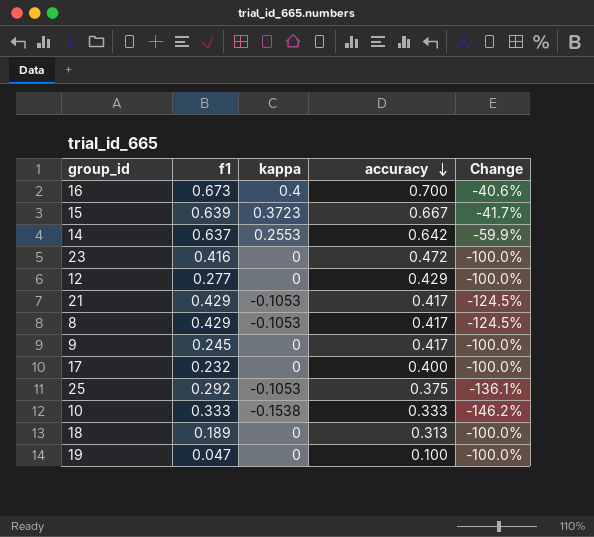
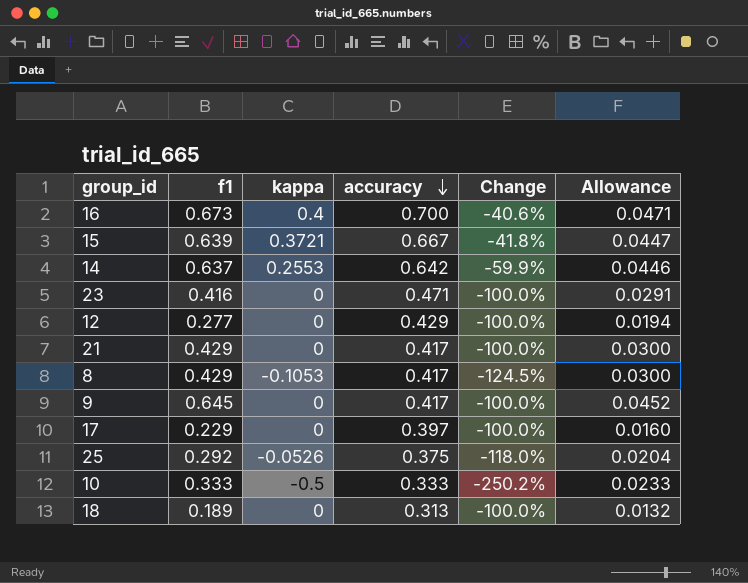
column Allowance | formula: none -> [f1] * 0.07
row 19: 0.047 | 0 | 0.100 | -100.0% -> none
15 | kappa: 0.3723 -> 0.3721
15 | Change: -41.7% -> -41.8%
23 | accuracy: 0.472 -> 0.471
21 | kappa: -0.1053 -> 0
21 | Change: -124.5% -> -100.0%
9 | f1: 0.245 -> 0.645
17 | f1: 0.232 -> 0.229
17 | accuracy: 0.400 -> 0.397
25 | kappa: -0.1053 -> -0.0526
25 | Change: -136.1% -> -118.0%
10 | kappa: -0.1538 -> -0.5
10 | Change: -146.2% -> -250.2%

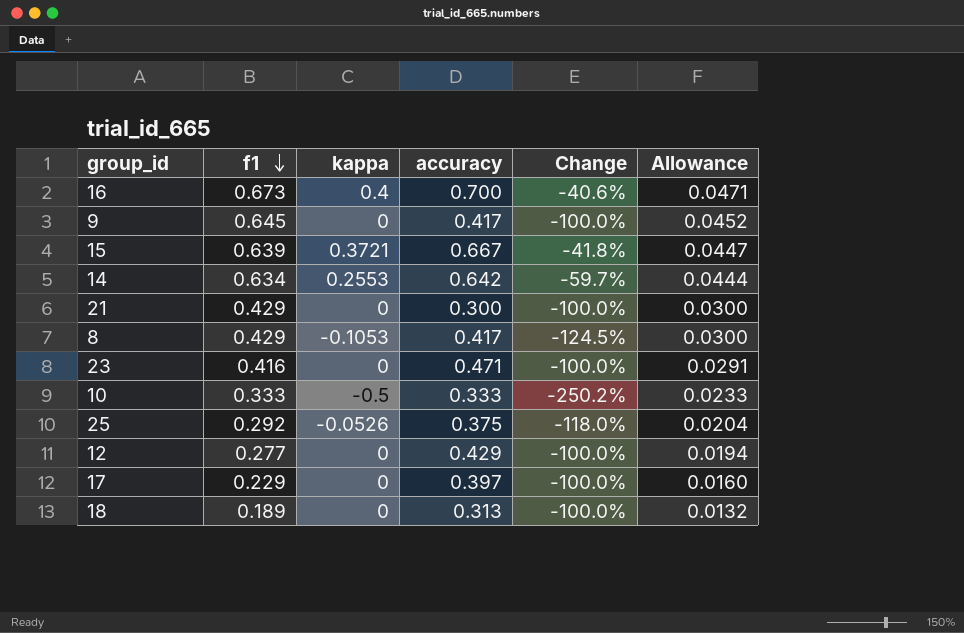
row order: accuracy descending -> f1 descending
14 | f1: 0.637 -> 0.634
14 | Change: -59.9% -> -59.7%
14 | Allowance: 0.0446 -> 0.0444
21 | accuracy: 0.417 -> 0.300

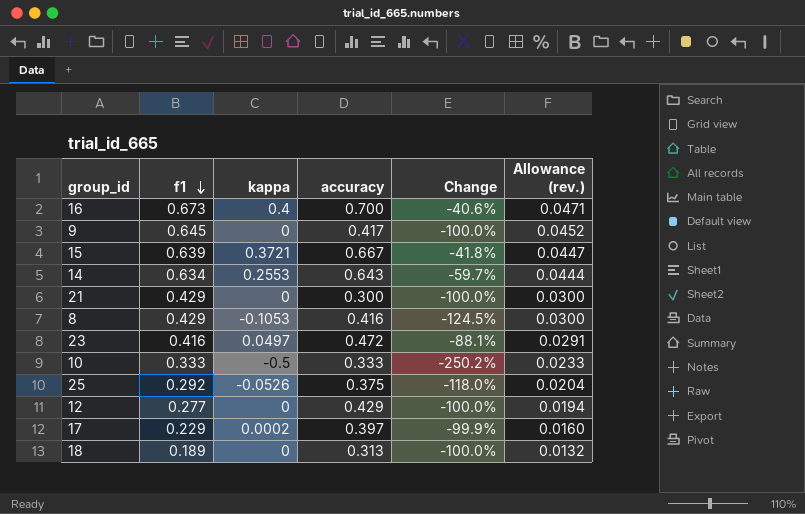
column name: Allowance -> Allowance (rev.)
14 | accuracy: 0.642 -> 0.643
8 | accuracy: 0.417 -> 0.416
23 | kappa: 0 -> 0.0497
23 | accuracy: 0.471 -> 0.472
23 | Change: -100.0% -> -88.1%
17 | kappa: 0 -> 0.0002
17 | Change: -100.0% -> -99.9%

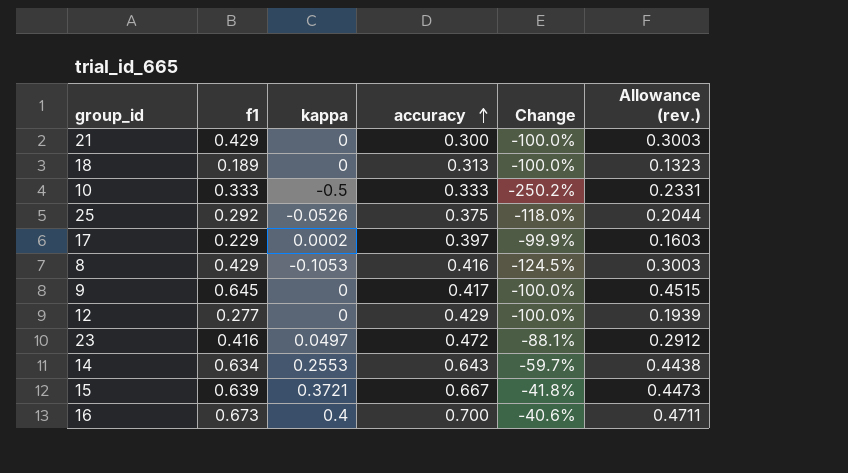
row order: f1 descending -> accuracy ascending
column Allowance (rev.) | formula: [f1] * 0.07 -> [f1] * 0.7

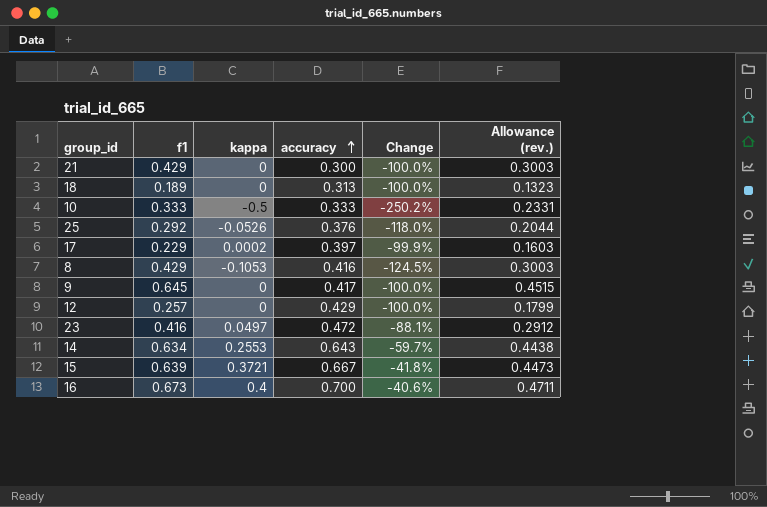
25 | accuracy: 0.375 -> 0.376
12 | f1: 0.277 -> 0.257
12 | Allowance (rev.): 0.1939 -> 0.1799

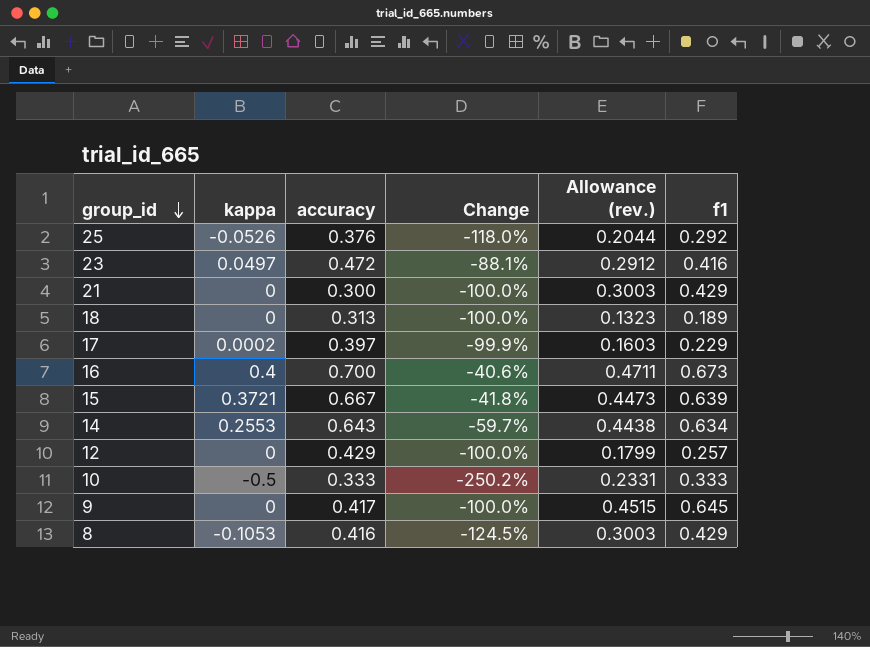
row order: accuracy ascending -> group_id descending
column f1 | position: 2 -> 6

